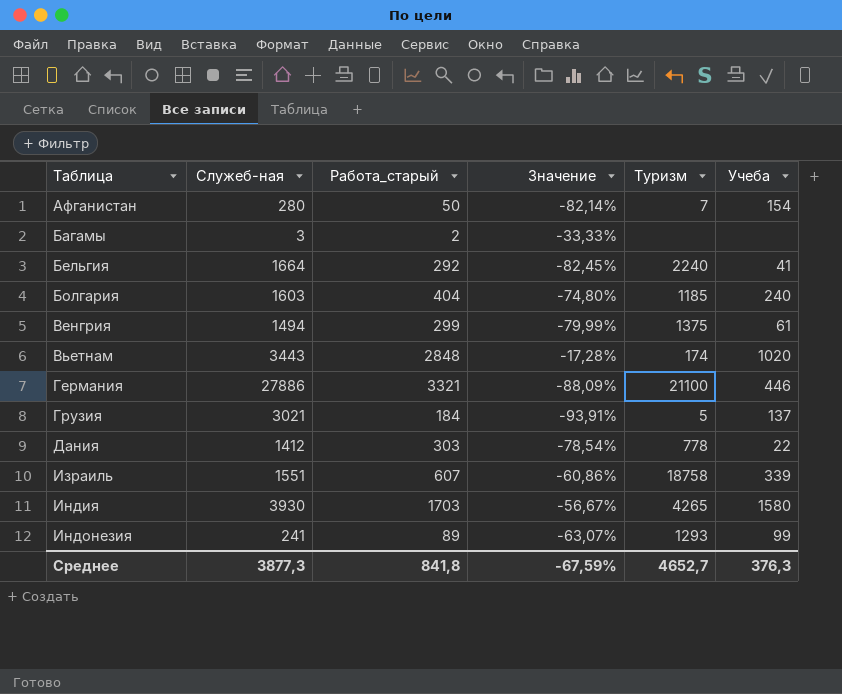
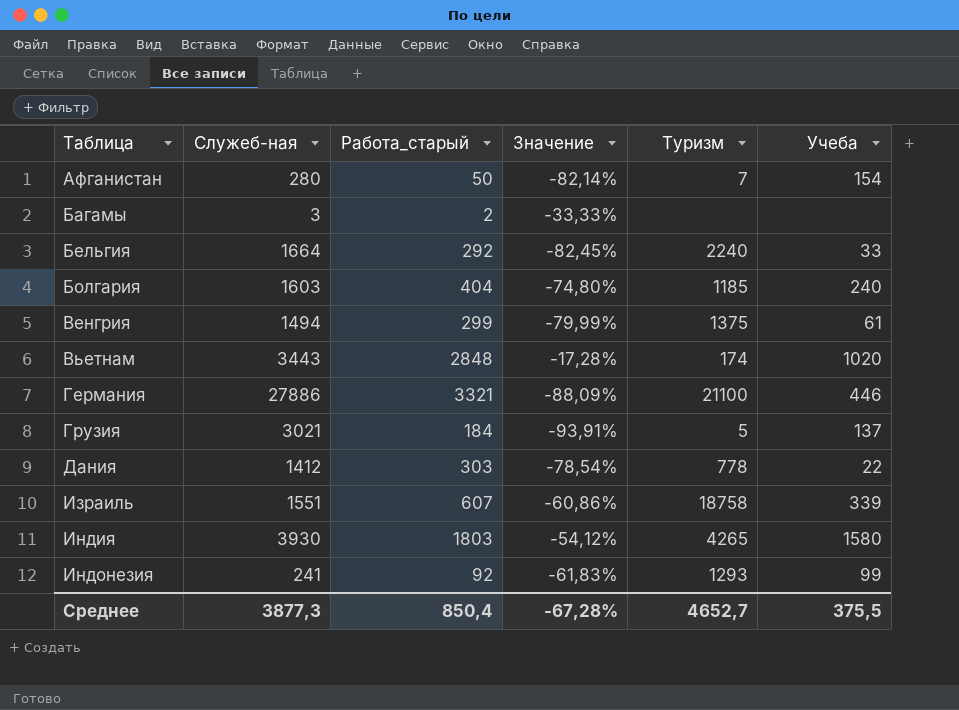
Бельгия | Учеба: 41 -> 33
Индия | Работа_старый: 1703 -> 1803
Индия | Значение: -56,67% -> -54,12%
Индонезия | Работа_старый: 89 -> 92
Индонезия | Значение: -63,07% -> -61,83%
Среднее | Работа_старый: 841,8 -> 850,4
Среднее | Значение: -67,59% -> -67,28%
Среднее | Учеба: 376,3 -> 375,5

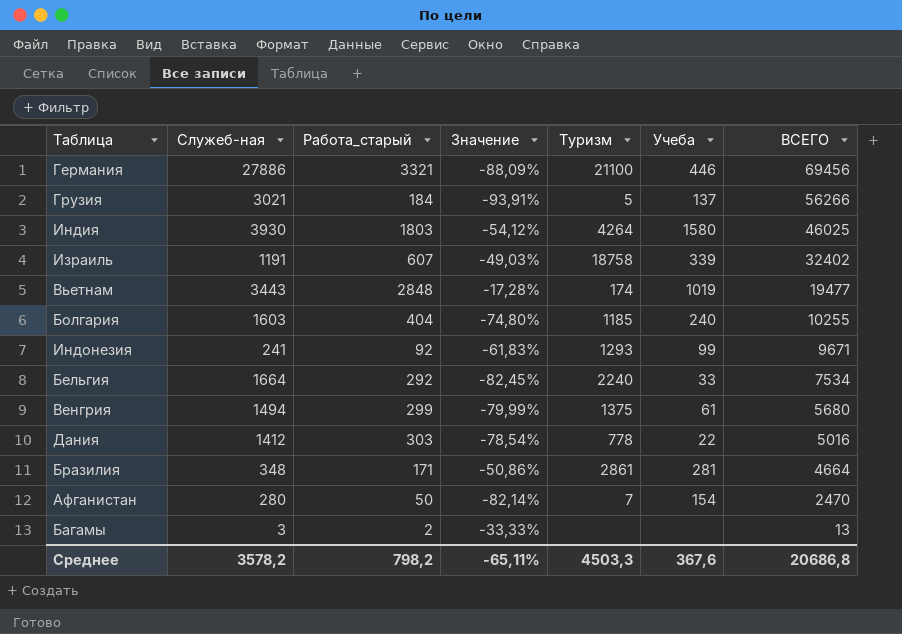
row order: Таблица ascending -> ВСЕГО descending
column ВСЕГО | position: none -> 7
Индия | Туризм: 4265 -> 4264
Израиль | Служеб-ная: 1551 -> 1191
Израиль | Значение: -60,86% -> -49,03%
Вьетнам | Учеба: 1020 -> 1019
row Бразилия: none -> 348 | 171 | -50,86% | 2861 | 281 | 4664
Среднее | Служеб-ная: 3877,3 -> 3578,2
Среднее | Работа_старый: 850,4 -> 798,2
Среднее | Значение: -67,28% -> -65,11%
Среднее | Туризм: 4652,7 -> 4503,3
Среднее | Учеба: 375,5 -> 367,6

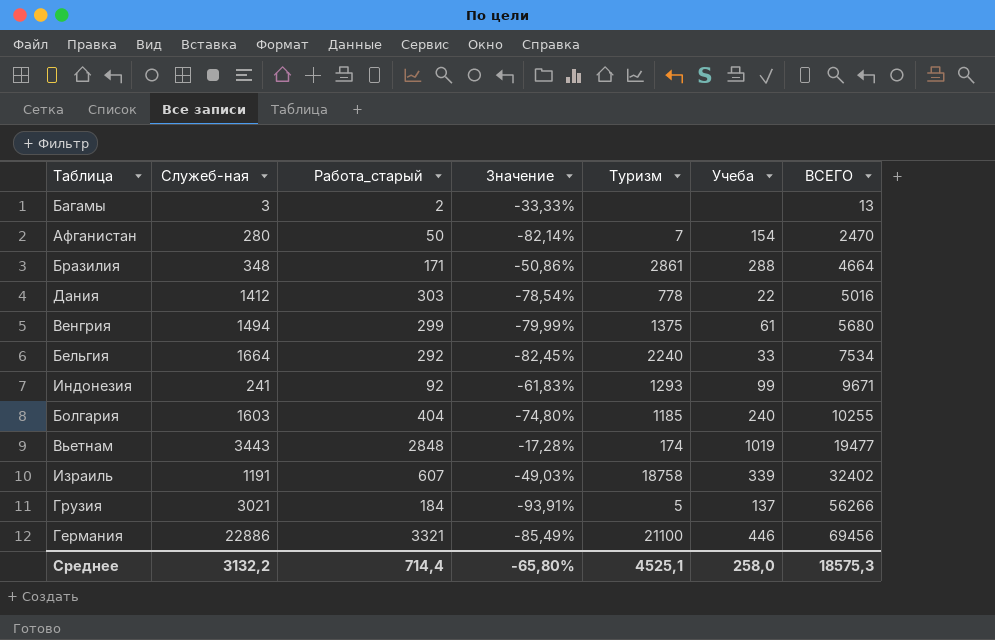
row order: ВСЕГО descending -> ВСЕГО ascending
row Индия: 3930 | 1803 | -54,12% | 4264 | 1580 | 46025 -> none
Бразилия | Учеба: 281 -> 288
Германия | Служеб-ная: 27886 -> 22886
Германия | Значение: -88,09% -> -85,49%
Среднее | Служеб-ная: 3578,2 -> 3132,2
Среднее | Работа_старый: 798,2 -> 714,4
Среднее | Значение: -65,11% -> -65,80%
Среднее | Туризм: 4503,3 -> 4525,1
Среднее | Учеба: 367,6 -> 258,0
Среднее | ВСЕГО: 20686,8 -> 18575,3

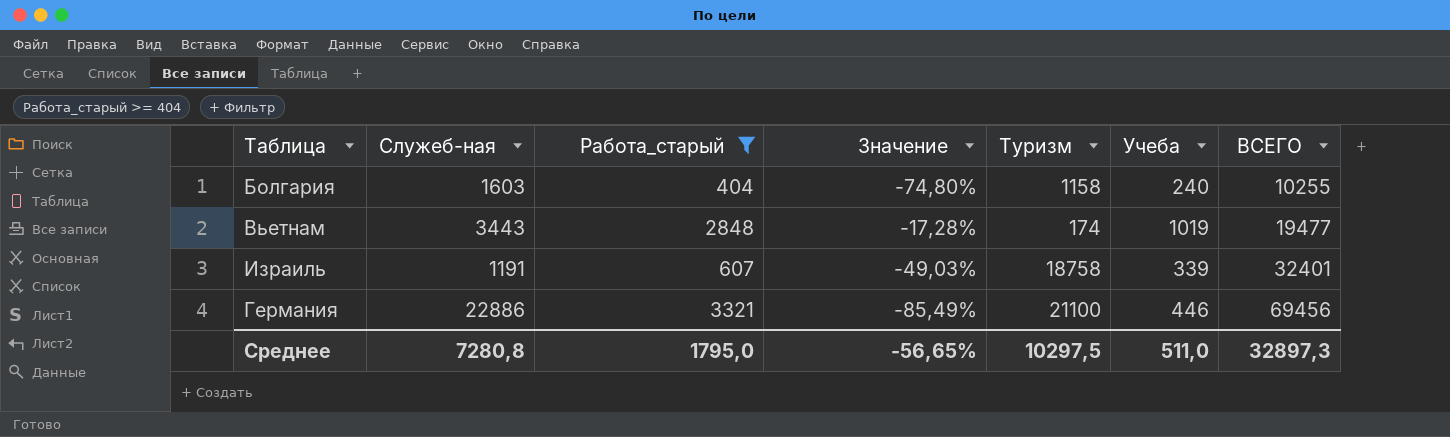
filter: none -> Работа_старый >= 404
Болгария | Туризм: 1185 -> 1158
Израиль | ВСЕГО: 32402 -> 32401
Среднее | Служеб-ная: 3132,2 -> 7280,8
Среднее | Работа_старый: 714,4 -> 1795,0
Среднее | Значение: -65,80% -> -56,65%
Среднее | Туризм: 4525,1 -> 10297,5
Среднее | Учеба: 258,0 -> 511,0
Среднее | ВСЕГО: 18575,3 -> 32897,3

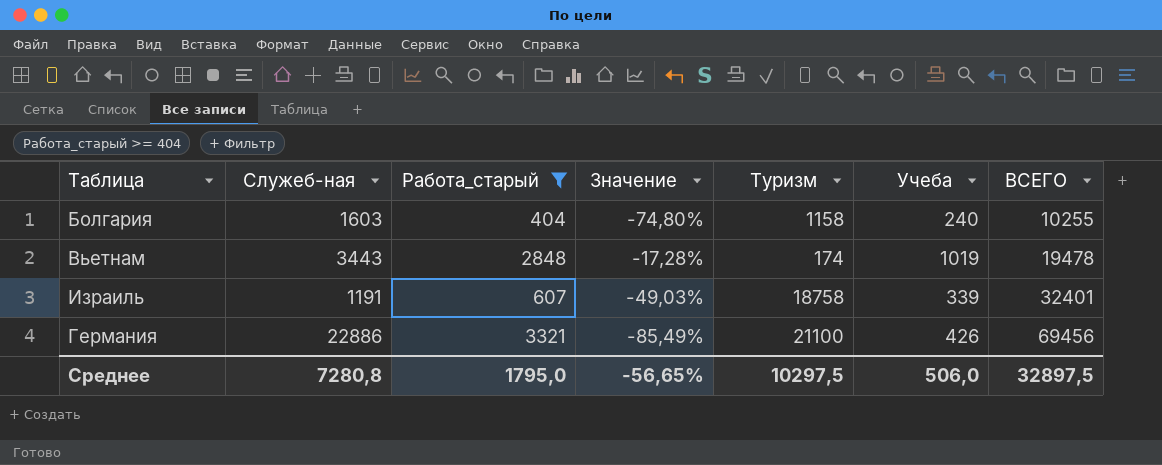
Вьетнам | ВСЕГО: 19477 -> 19478
Германия | Учеба: 446 -> 426
Среднее | Учеба: 511,0 -> 506,0
Среднее | ВСЕГО: 32897,3 -> 32897,5

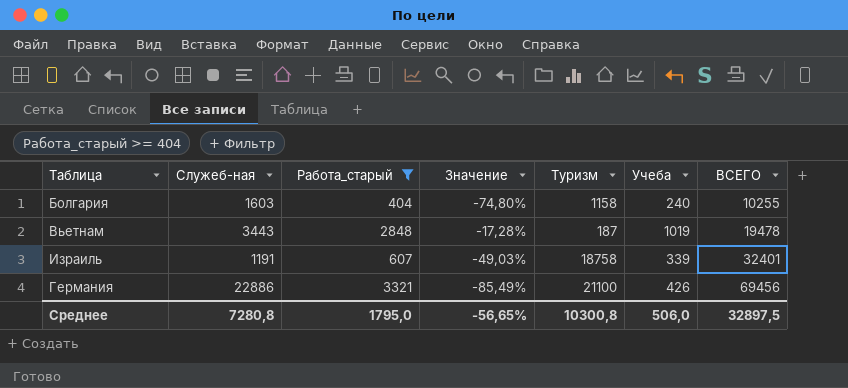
Вьетнам | Туризм: 174 -> 187
Среднее | Туризм: 10297,5 -> 10300,8

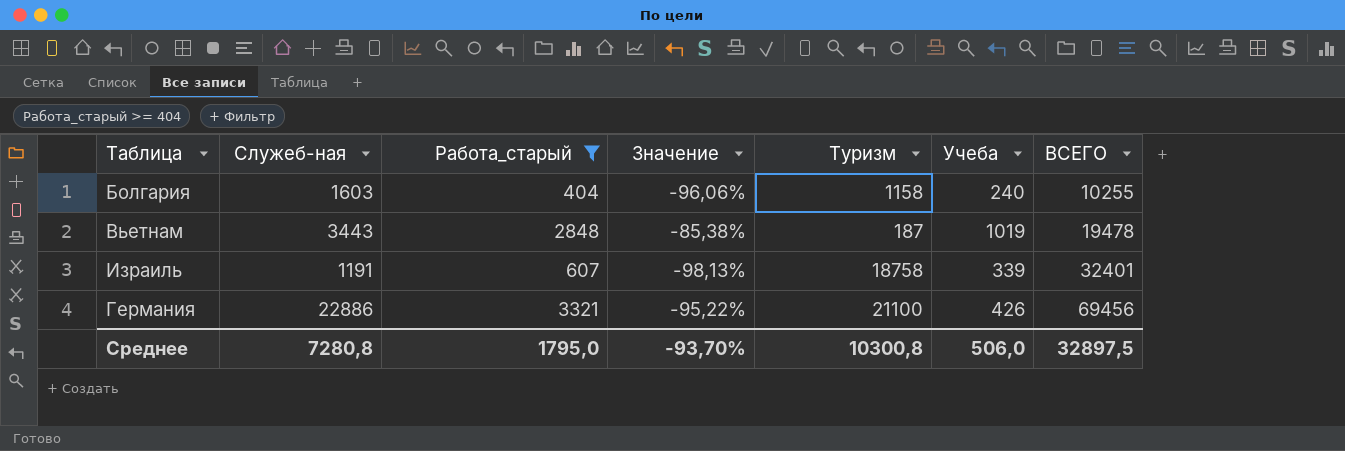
column Значение | formula: ([Работа_старый] - [Служеб-ная]) / [Служеб-ная] -> ([Работа_старый] - [ВСЕГО]) / [ВСЕГО]
Среднее | Значение: -56,65% -> -93,70%

